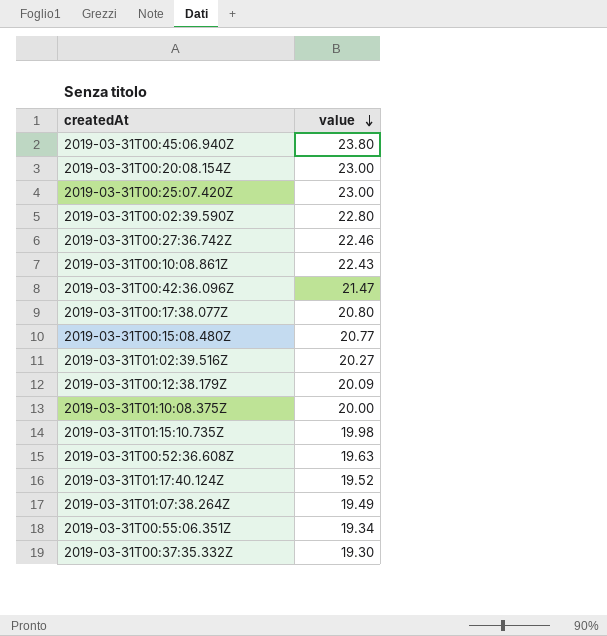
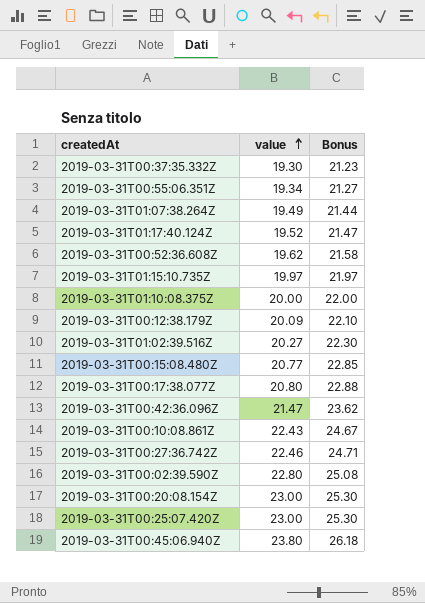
row order: value descending -> value ascending
column Bonus | formula: none -> [value] * 1.1
2019-03-31T00:52:36.608Z | value: 19.63 -> 19.62
2019-03-31T01:15:10.735Z | value: 19.98 -> 19.97

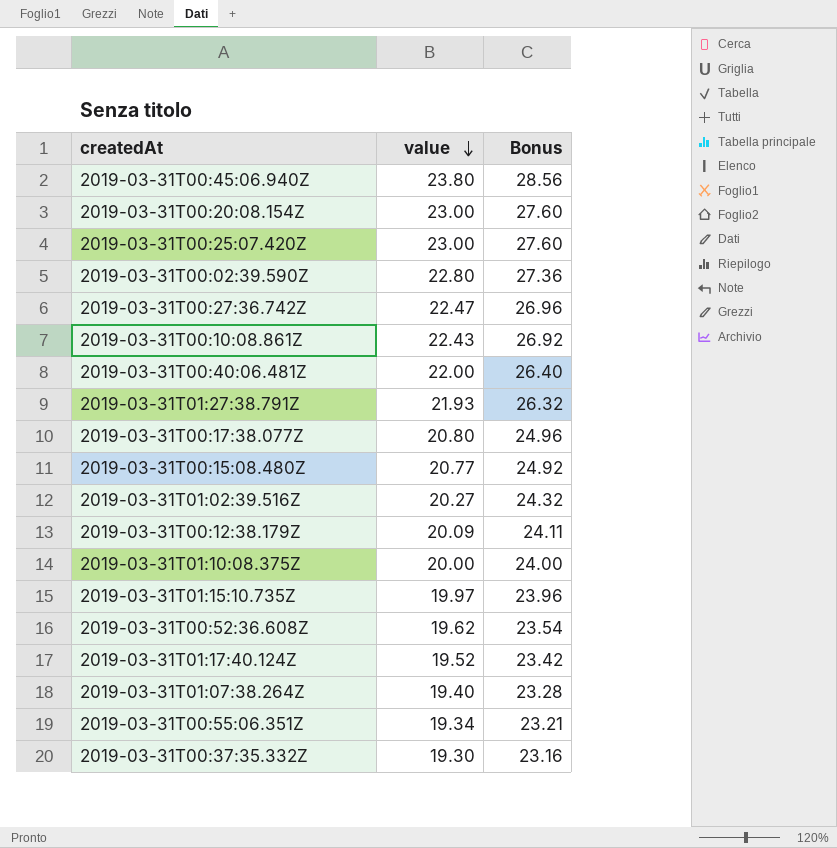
row order: value ascending -> value descending
column Bonus | formula: [value] * 1.1 -> [value] * 1.2
row 2019-03-31T00:42:36.096Z: 21.47 | 23.62 -> none
2019-03-31T00:27:36.742Z | value: 22.46 -> 22.47
row 2019-03-31T00:40:06.481Z: none -> 22.00 | 26.40
row 2019-03-31T01:27:38.791Z: none -> 21.93 | 26.32
2019-03-31T01:07:38.264Z | value: 19.49 -> 19.40

